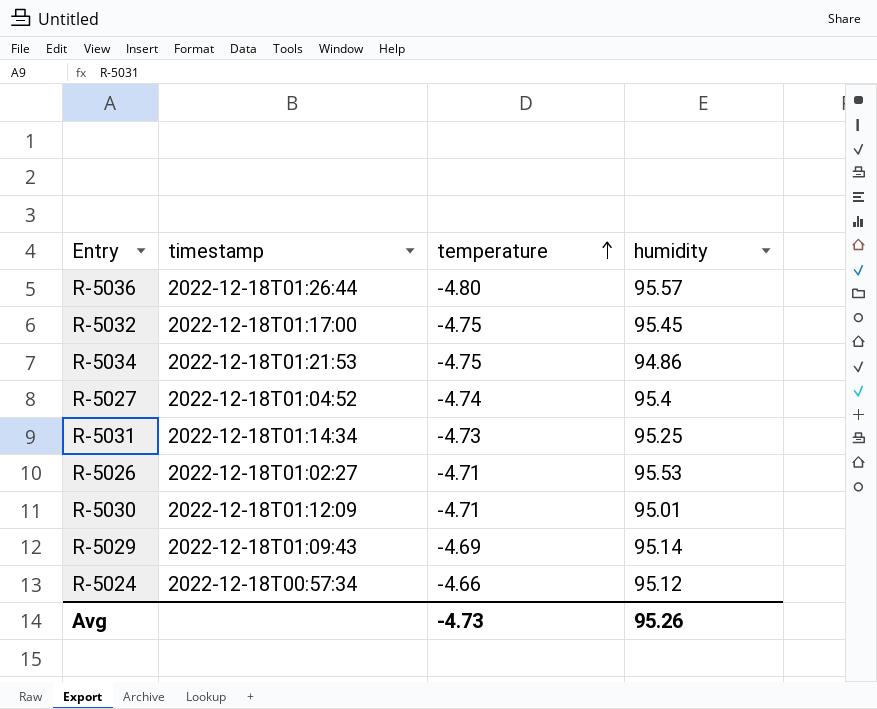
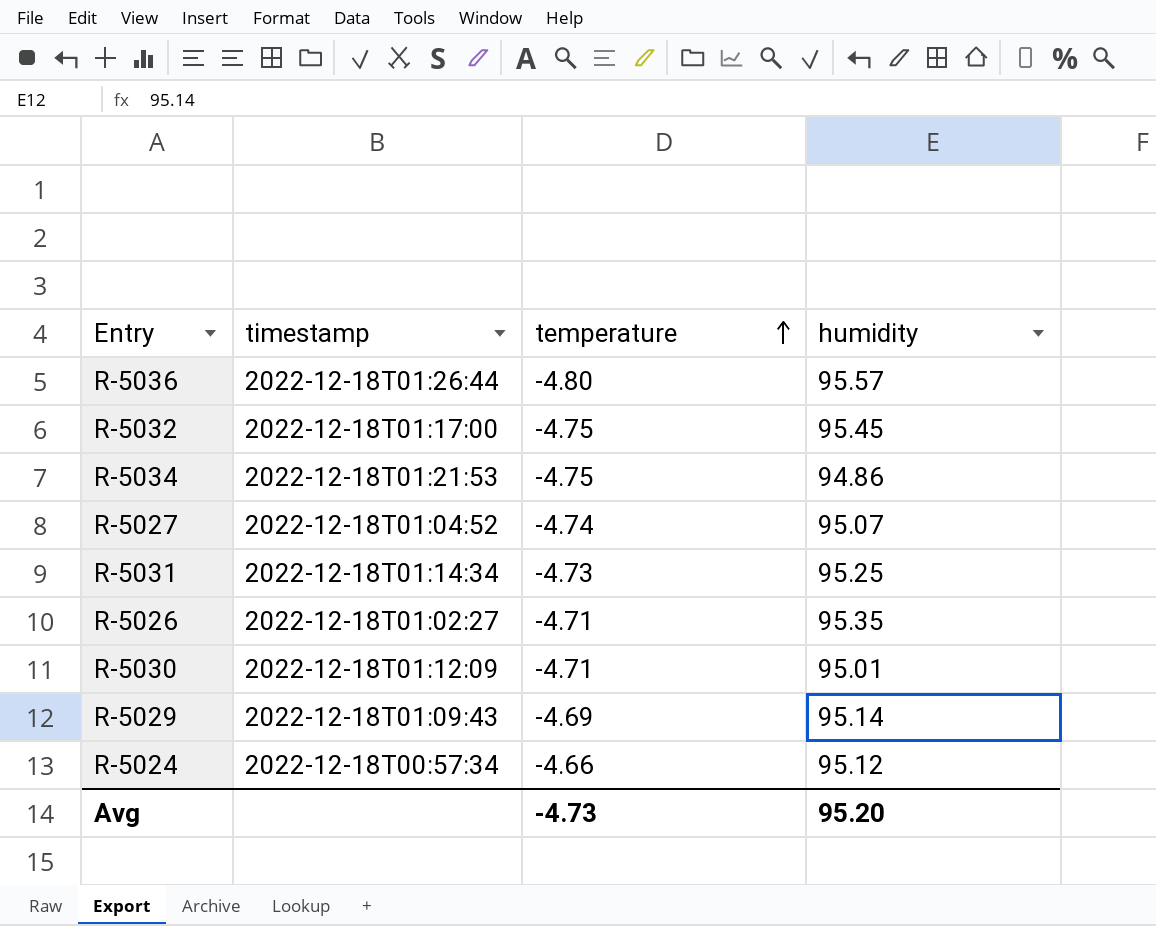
R-5027 | humidity: 95.4 -> 95.07
R-5026 | humidity: 95.53 -> 95.35
Avg | humidity: 95.26 -> 95.20

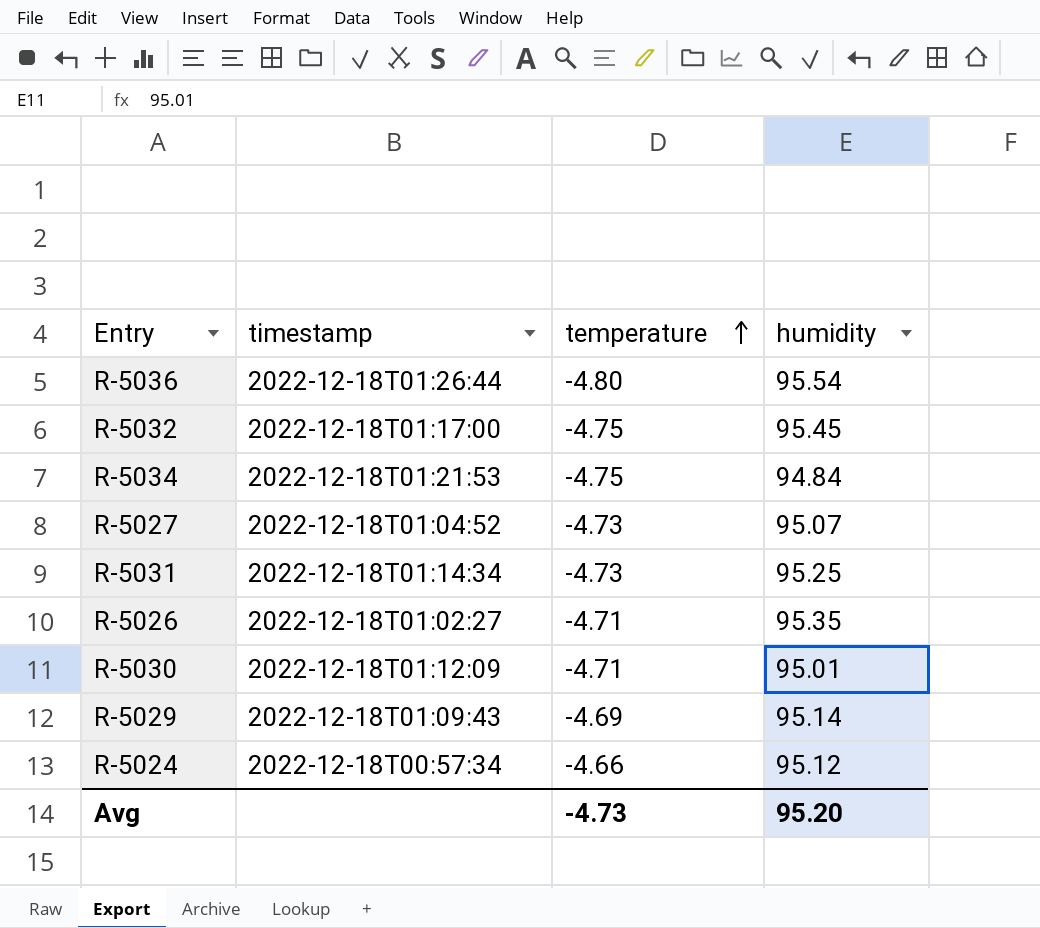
R-5036 | humidity: 95.57 -> 95.54
R-5034 | humidity: 94.86 -> 94.84
R-5027 | temperature: -4.74 -> -4.73

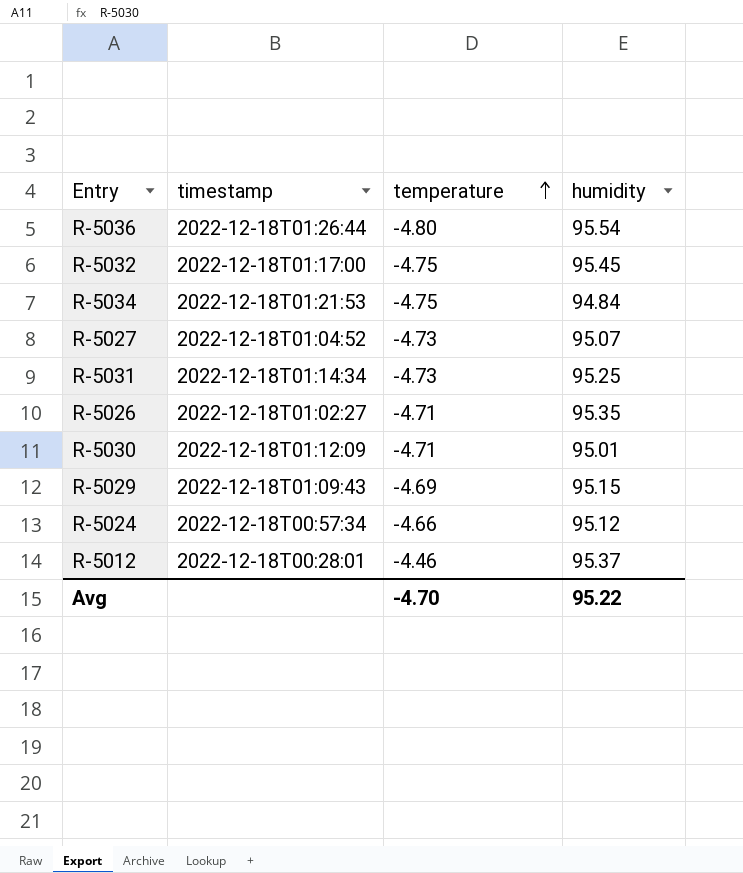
R-5029 | humidity: 95.14 -> 95.15
row R-5012: none -> 2022-12-18T00:28:01 | -4.46 | 95.37
Avg | temperature: -4.73 -> -4.70
Avg | humidity: 95.20 -> 95.22

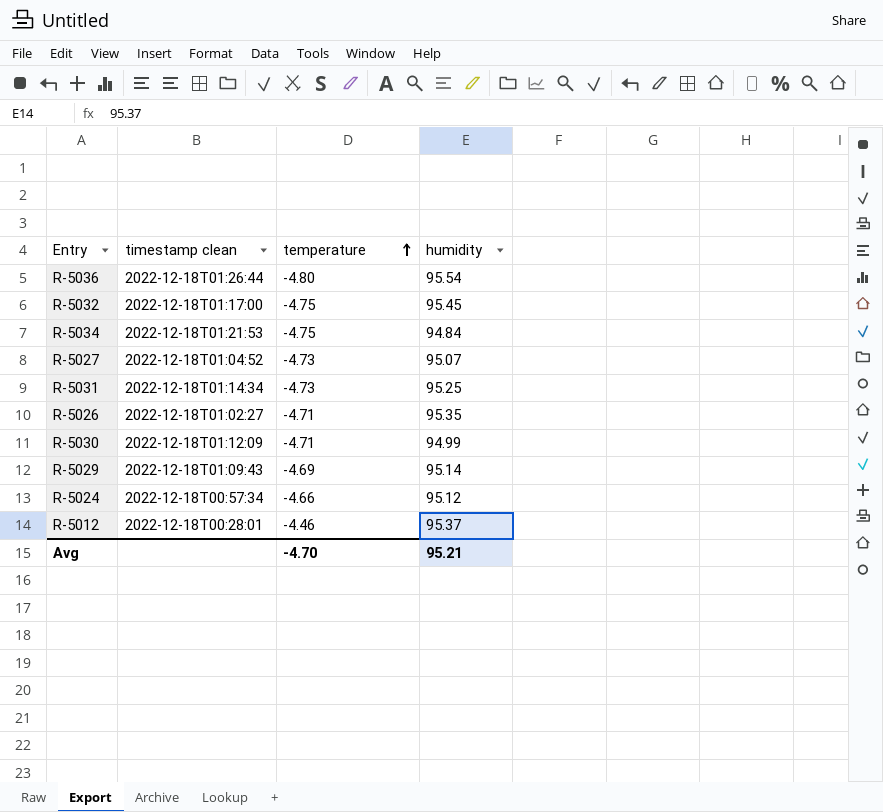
column name: timestamp -> timestamp clean
R-5030 | humidity: 95.01 -> 94.99
R-5029 | humidity: 95.15 -> 95.14
Avg | humidity: 95.22 -> 95.21

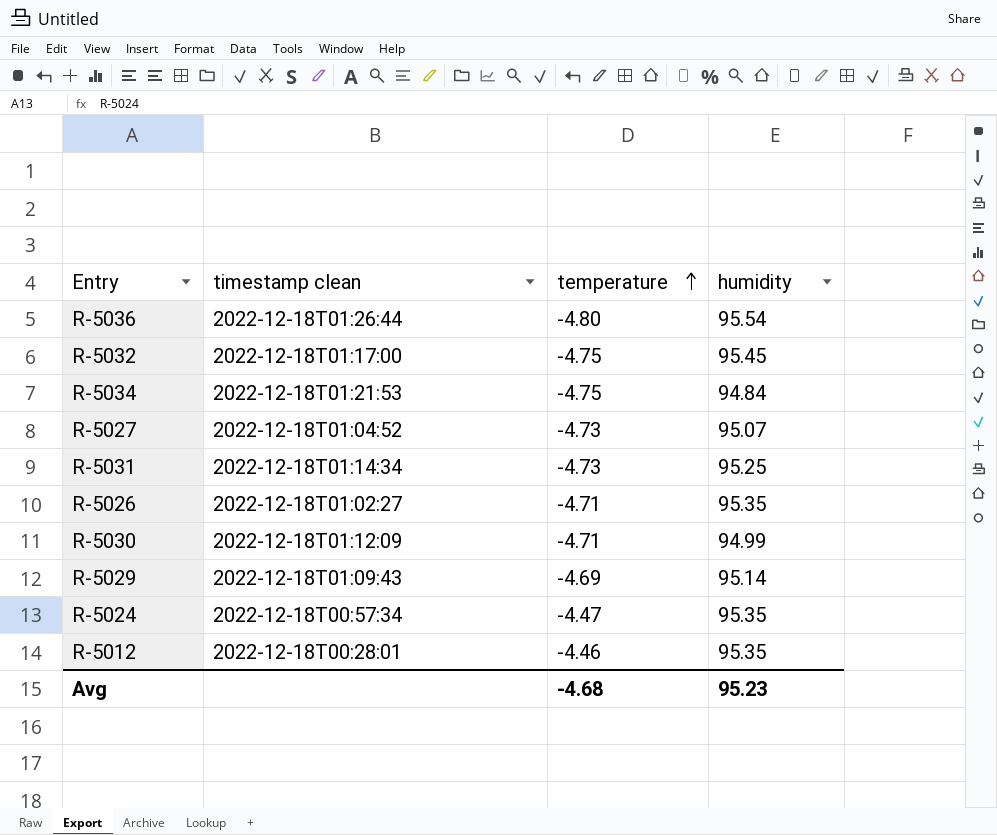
R-5024 | temperature: -4.66 -> -4.47
R-5024 | humidity: 95.12 -> 95.35
R-5012 | humidity: 95.37 -> 95.35
Avg | temperature: -4.70 -> -4.68
Avg | humidity: 95.21 -> 95.23

